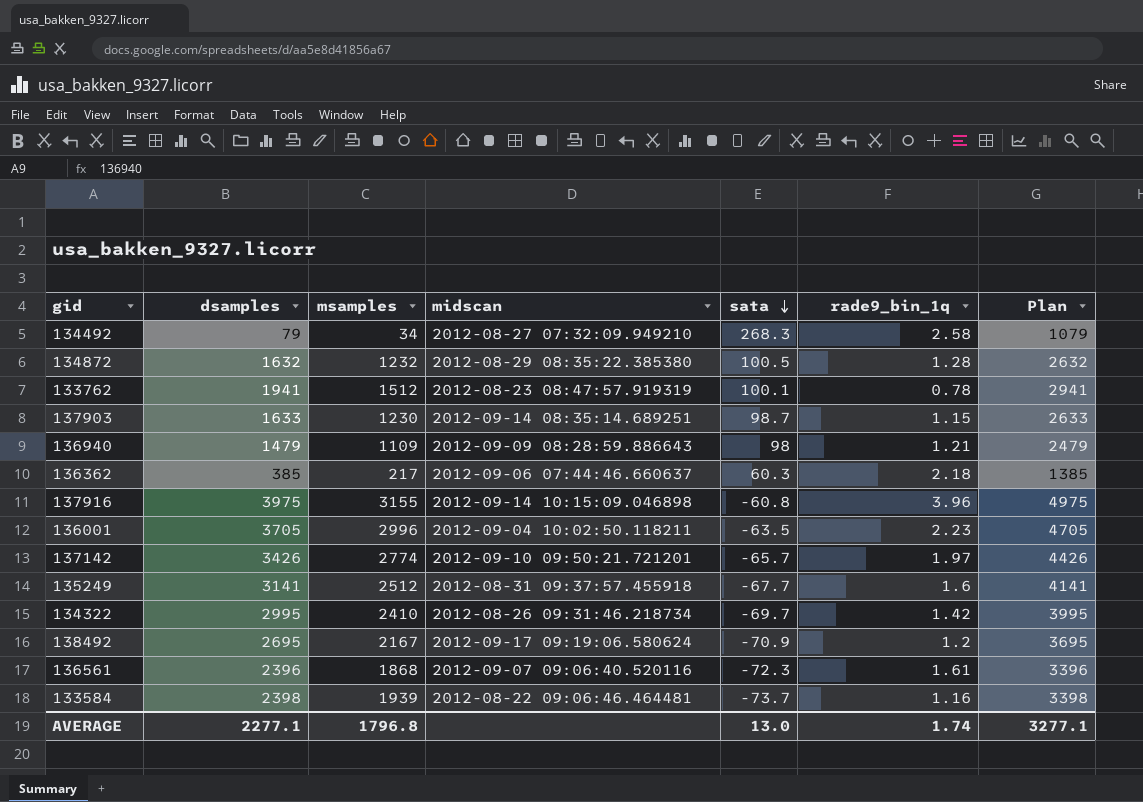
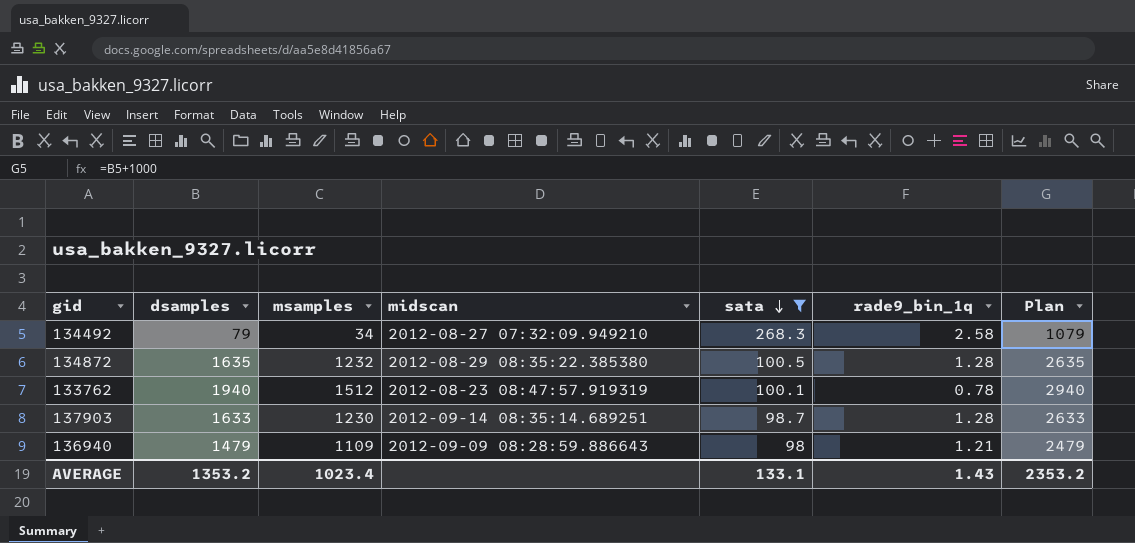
filter: none -> sata >= 98
134872 | dsamples: 1632 -> 1635
134872 | Plan: 2632 -> 2635
133762 | dsamples: 1941 -> 1940
133762 | Plan: 2941 -> 2940
137903 | rade9_bin_1q: 1.15 -> 1.28
AVERAGE | dsamples: 2277.1 -> 1353.2
AVERAGE | msamples: 1796.8 -> 1023.4
AVERAGE | sata: 13.0 -> 133.1
AVERAGE | rade9_bin_1q: 1.74 -> 1.43
AVERAGE | Plan: 3277.1 -> 2353.2

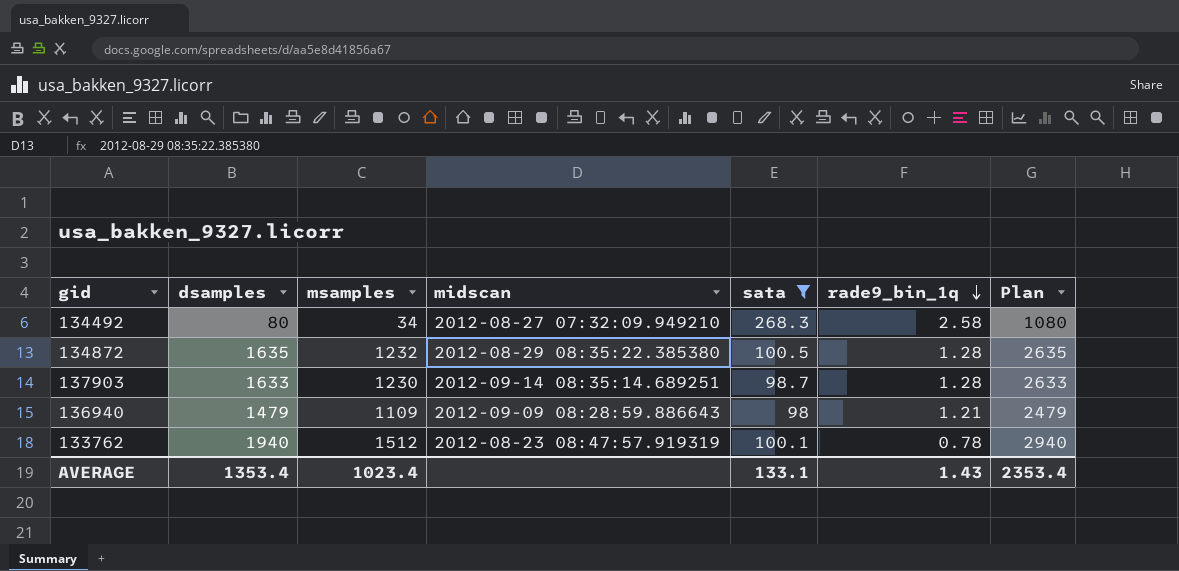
row order: sata descending -> rade9_bin_1q descending
134492 | dsamples: 79 -> 80
134492 | Plan: 1079 -> 1080
AVERAGE | dsamples: 1353.2 -> 1353.4
AVERAGE | Plan: 2353.2 -> 2353.4

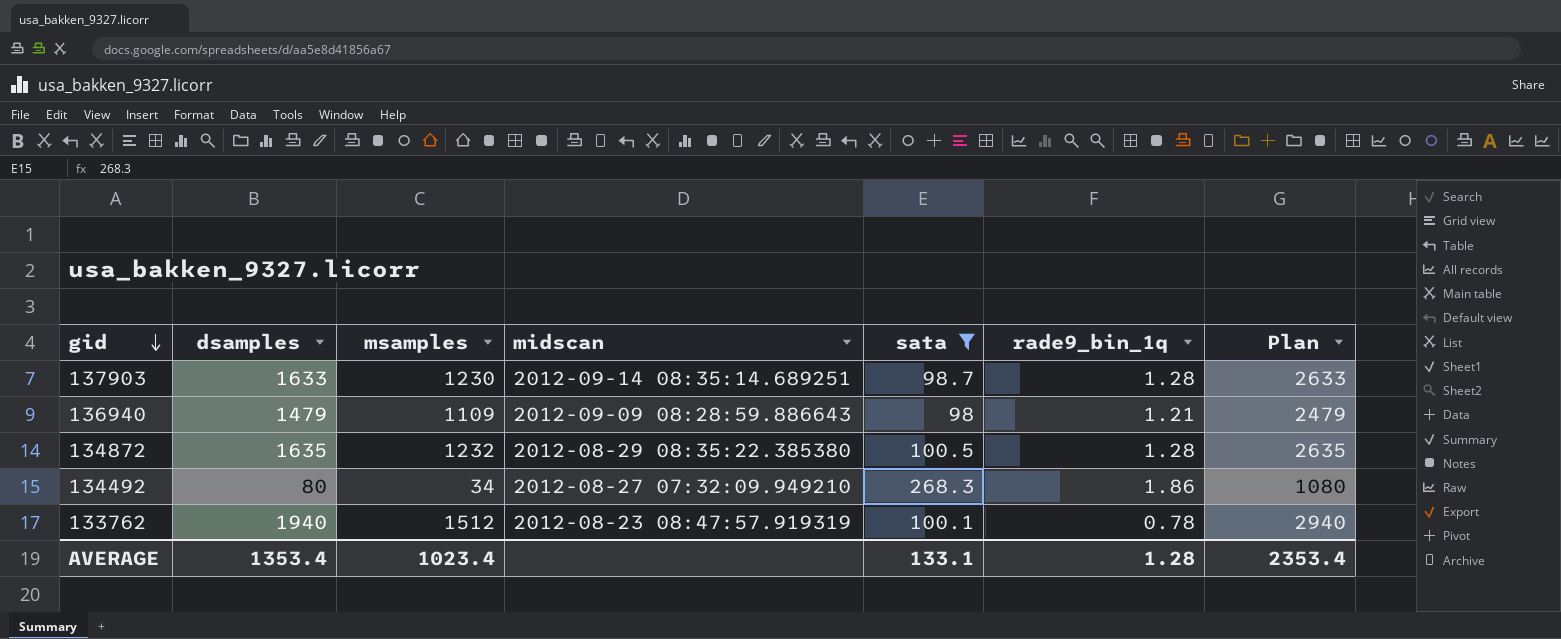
row order: rade9_bin_1q descending -> gid descending
134492 | rade9_bin_1q: 2.58 -> 1.86
AVERAGE | rade9_bin_1q: 1.43 -> 1.28

